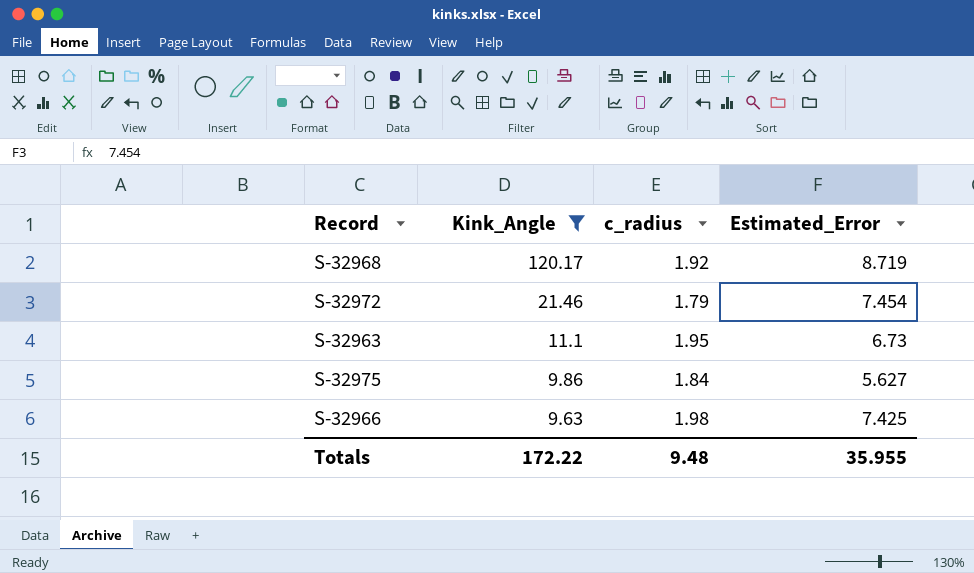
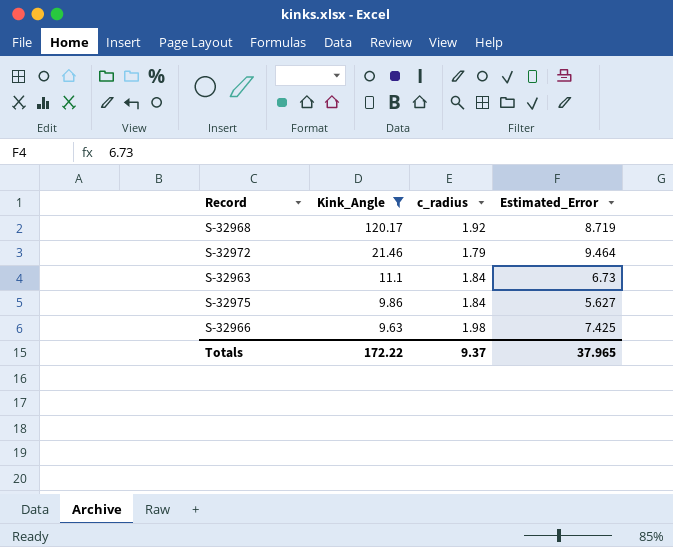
S-32972 | Estimated_Error: 7.454 -> 9.464
S-32963 | c_radius: 1.95 -> 1.84
Totals | c_radius: 9.48 -> 9.37
Totals | Estimated_Error: 35.955 -> 37.965

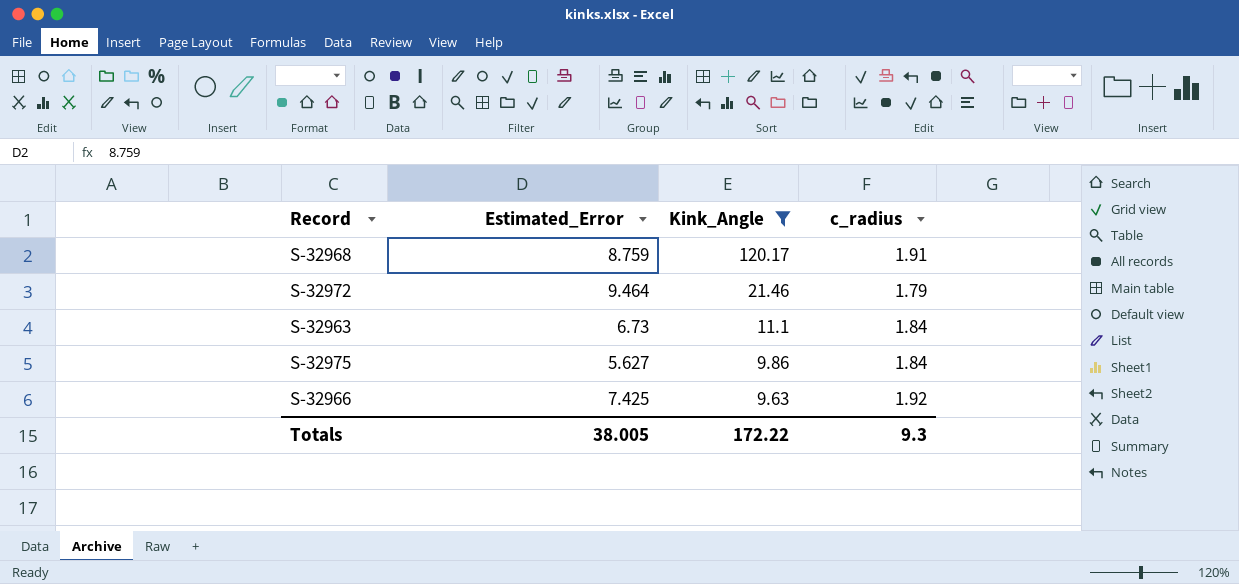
column Estimated_Error | position: 4 -> 2
S-32968 | Estimated_Error: 8.719 -> 8.759
S-32968 | c_radius: 1.92 -> 1.91
S-32966 | c_radius: 1.98 -> 1.92
Totals | Estimated_Error: 37.965 -> 38.005
Totals | c_radius: 9.37 -> 9.3

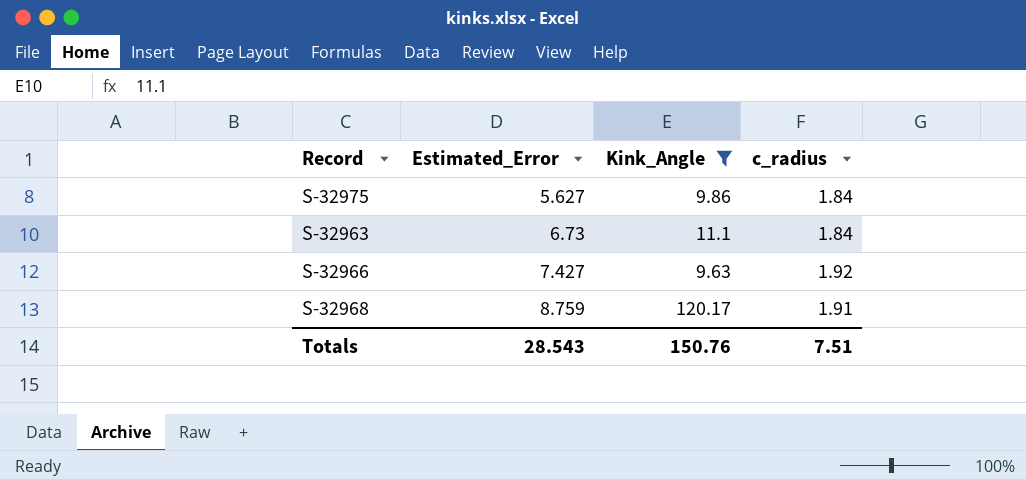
row order: Kink_Angle descending -> Estimated_Error ascending
row S-32972: 9.464 | 21.46 | 1.79 -> none
S-32966 | Estimated_Error: 7.425 -> 7.427
Totals | Estimated_Error: 38.005 -> 28.543
Totals | Kink_Angle: 172.22 -> 150.76
Totals | c_radius: 9.3 -> 7.51

